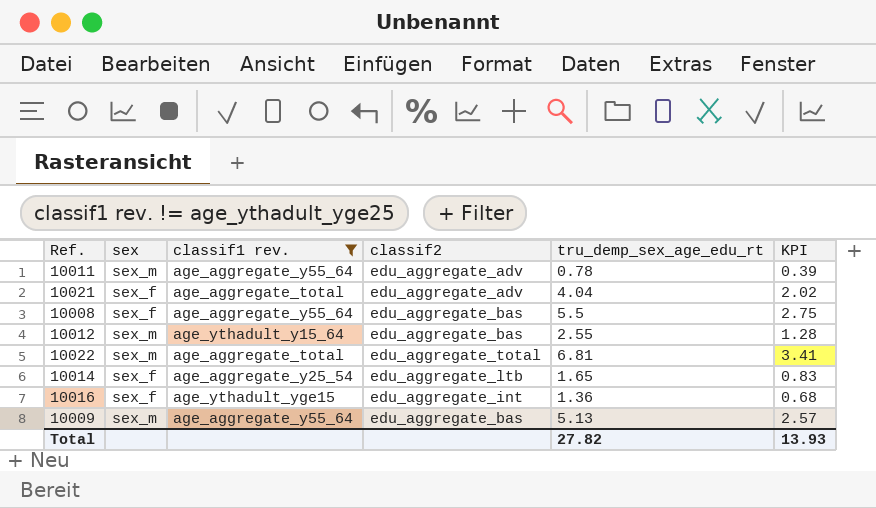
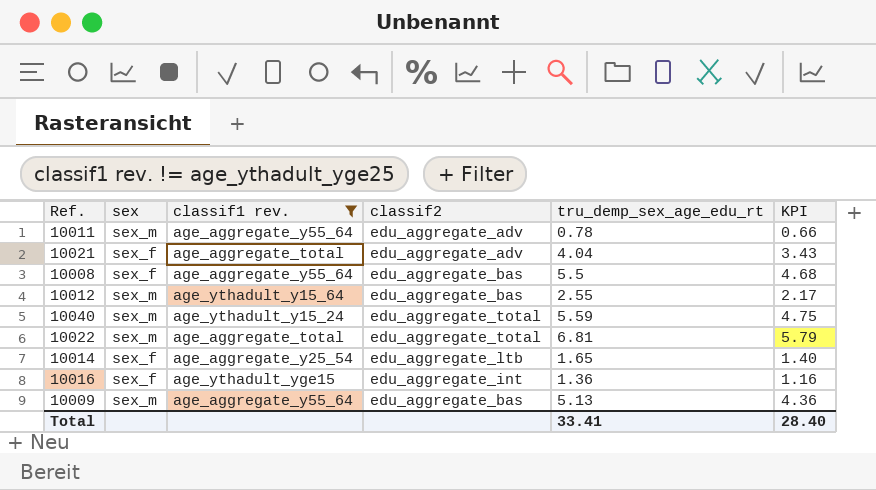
column KPI | formula: [tru_demp_sex_age_edu_rt] * 0.5 -> [tru_demp_sex_age_edu_rt] * 0.85
row 10040: none -> sex_m | age_ythadult_y15_24 | edu_aggregate_total | 5.59 | 4.75
Total | tru_demp_sex_age_edu_rt: 27.82 -> 33.41
Total | KPI: 13.93 -> 28.40

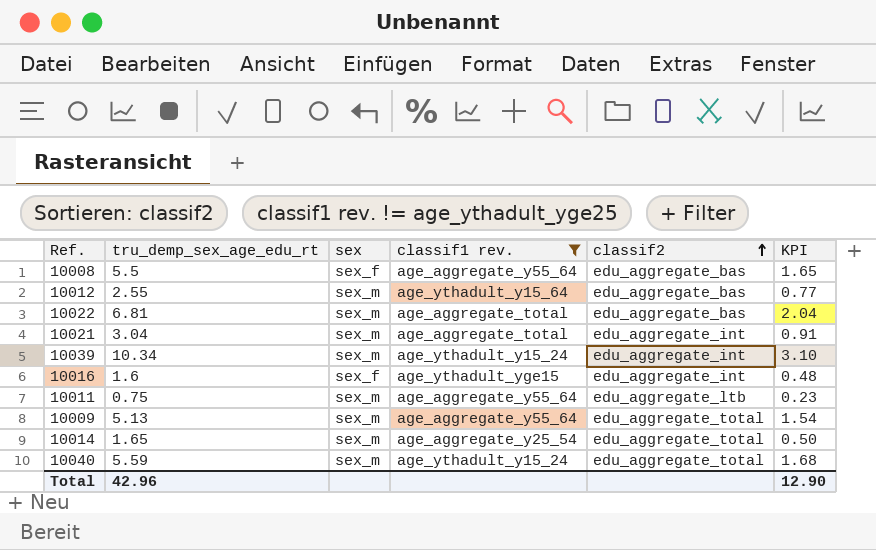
row order: none -> classif2 ascending
column tru_demp_sex_age_edu_rt | position: 5 -> 2
column KPI | formula: [tru_demp_sex_age_edu_rt] * 0.85 -> [tru_demp_sex_age_edu_rt] * 0.3
10022 | classif2: edu_aggregate_total -> edu_aggregate_bas
10021 | tru_demp_sex_age_edu_rt: 4.04 -> 3.04
10021 | sex: sex_f -> sex_m
10021 | classif2: edu_aggregate_adv -> edu_aggregate_int
row 10039: none -> 10.34 | sex_m | age_ythadult_y15_24 | edu_aggregate_int | 3.10
10016 | tru_demp_sex_age_edu_rt: 1.36 -> 1.6
10011 | tru_demp_sex_age_edu_rt: 0.78 -> 0.75
10011 | classif2: edu_aggregate_adv -> edu_aggregate_ltb
10009 | classif2: edu_aggregate_bas -> edu_aggregate_total
10014 | sex: sex_f -> sex_m
10014 | classif2: edu_aggregate_ltb -> edu_aggregate_total
Total | tru_demp_sex_age_edu_rt: 33.41 -> 42.96
Total | KPI: 28.40 -> 12.90

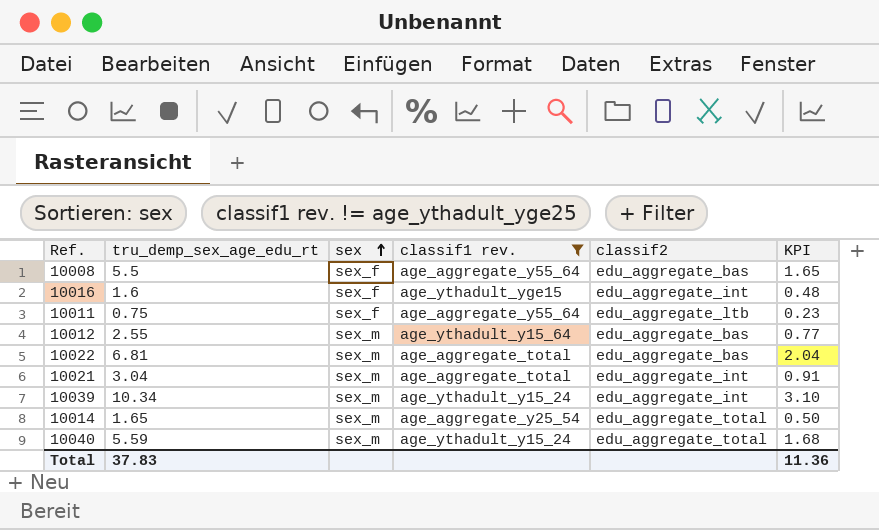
row order: classif2 ascending -> sex ascending
row 10009: 5.13 | sex_m | age_aggregate_y55_64 | edu_aggregate_total | 1.54 -> none
10011 | sex: sex_m -> sex_f
Total | tru_demp_sex_age_edu_rt: 42.96 -> 37.83
Total | KPI: 12.90 -> 11.36

